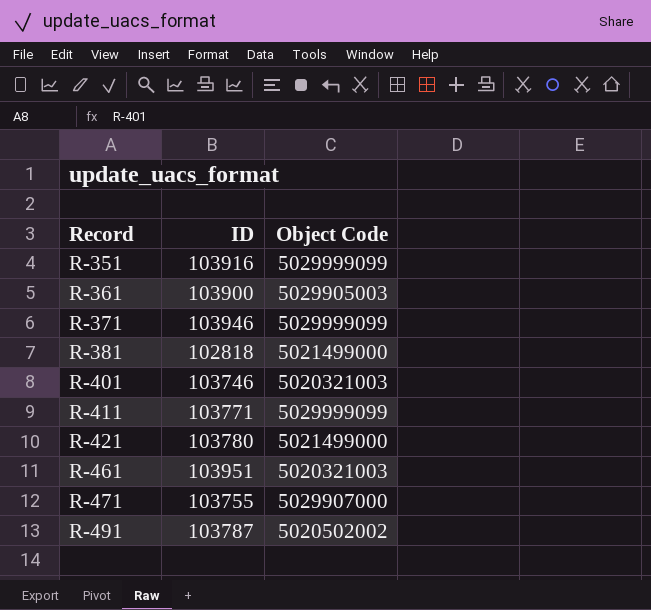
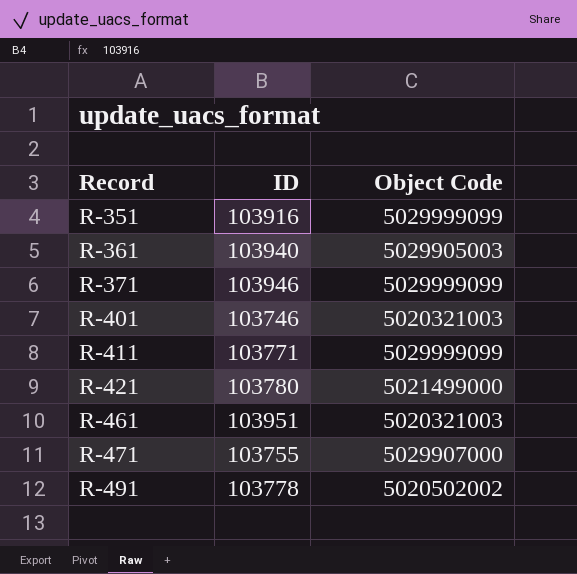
row R-381: 102818 | 5021499000 -> none
R-361 | ID: 103900 -> 103940
R-491 | ID: 103787 -> 103778

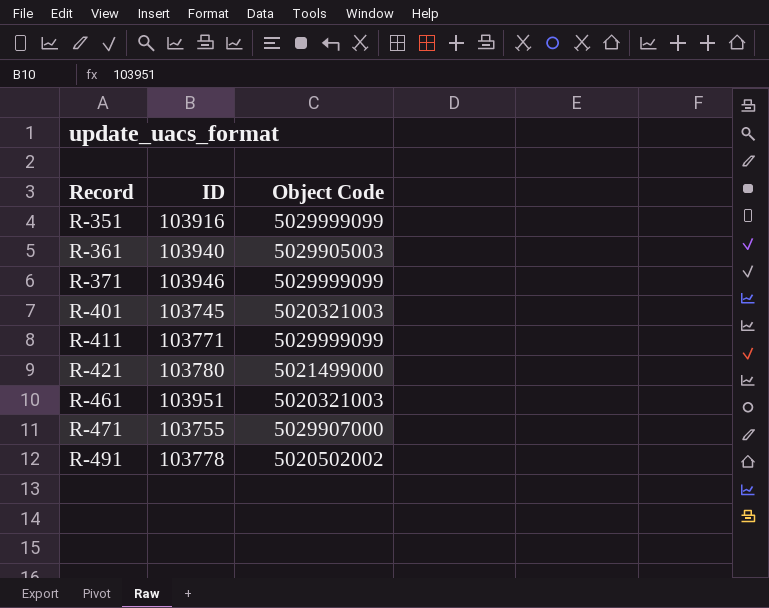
R-401 | ID: 103746 -> 103745

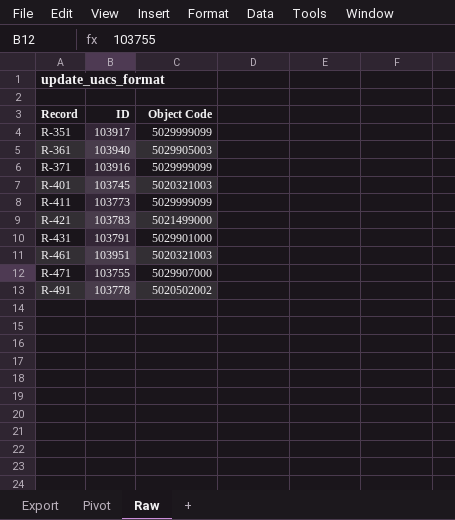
R-351 | ID: 103916 -> 103917
R-371 | ID: 103946 -> 103916
R-411 | ID: 103771 -> 103773
R-421 | ID: 103780 -> 103783
row R-431: none -> 103791 | 5029901000

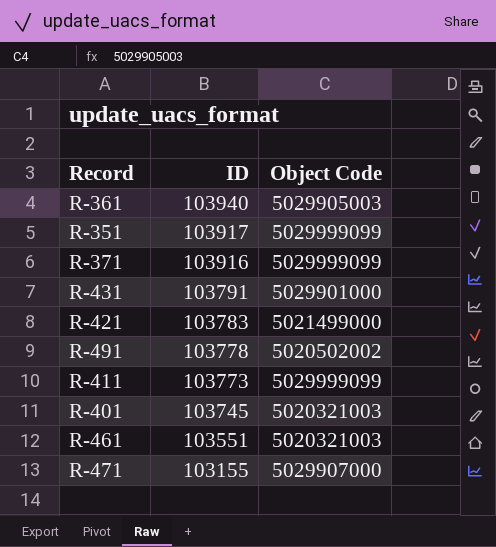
row order: Record ascending -> ID descending
R-461 | ID: 103951 -> 103551
R-471 | ID: 103755 -> 103155

